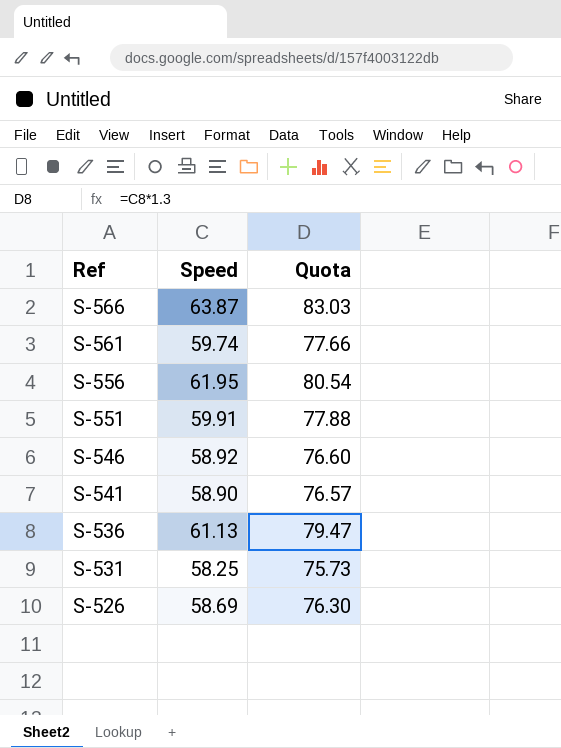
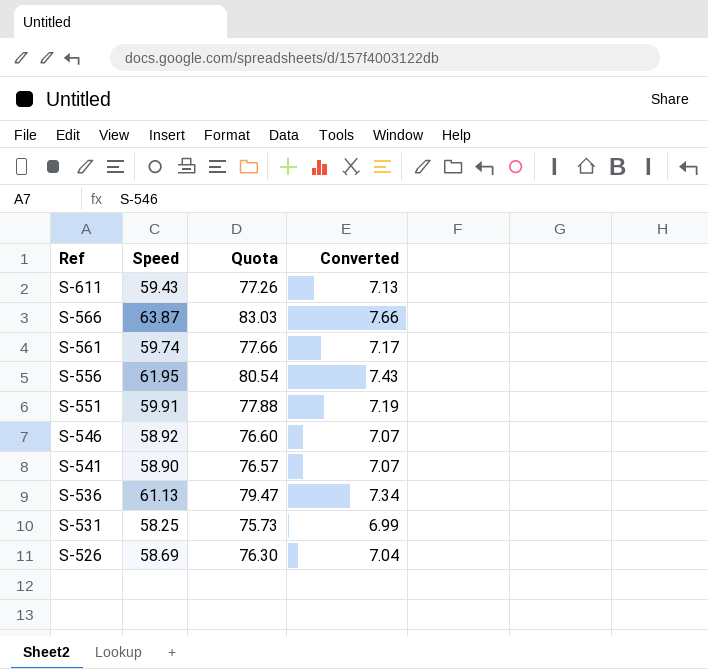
column Converted | formula: none -> [Speed] * 0.12
row S-611: none -> 59.43 | 77.26 | 7.13

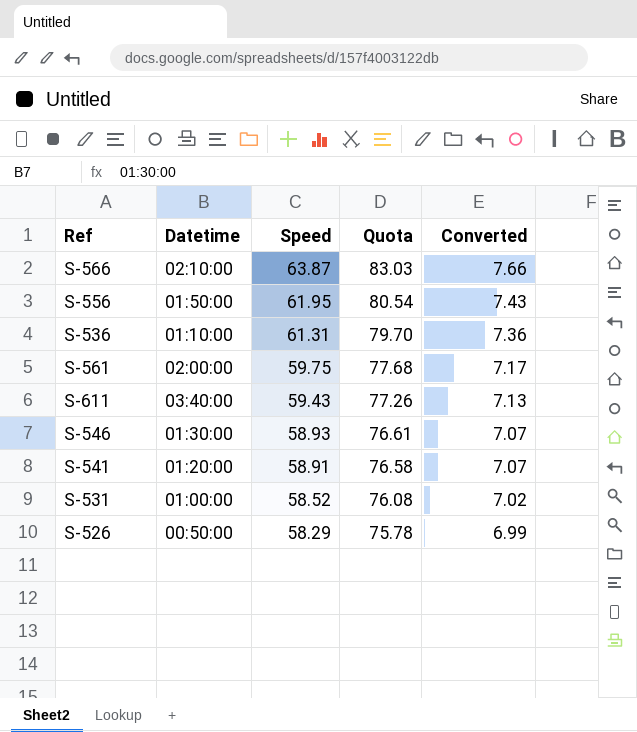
row order: Ref descending -> Speed descending
column Datetime | position: none -> 2
row S-551: 59.91 | 77.88 | 7.19 -> none
S-536 | Speed: 61.13 -> 61.31
S-536 | Quota: 79.47 -> 79.70
S-536 | Converted: 7.34 -> 7.36
S-561 | Speed: 59.74 -> 59.75
S-561 | Quota: 77.66 -> 77.68
S-546 | Speed: 58.92 -> 58.93
S-546 | Quota: 76.60 -> 76.61
S-541 | Speed: 58.90 -> 58.91
S-541 | Quota: 76.57 -> 76.58
S-531 | Speed: 58.25 -> 58.52
S-531 | Quota: 75.73 -> 76.08
S-531 | Converted: 6.99 -> 7.02
S-526 | Speed: 58.69 -> 58.29
S-526 | Quota: 76.30 -> 75.78
S-526 | Converted: 7.04 -> 6.99

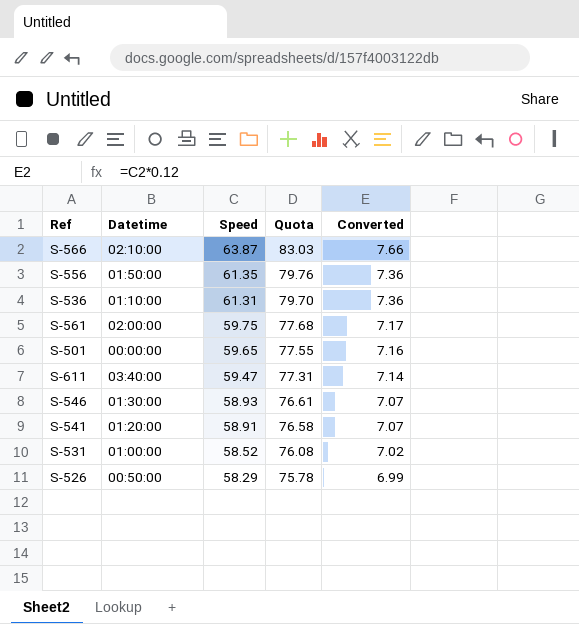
S-556 | Speed: 61.95 -> 61.35
S-556 | Quota: 80.54 -> 79.76
S-556 | Converted: 7.43 -> 7.36
row S-501: none -> 00:00:00 | 59.65 | 77.55 | 7.16
S-611 | Speed: 59.43 -> 59.47
S-611 | Quota: 77.26 -> 77.31
S-611 | Converted: 7.13 -> 7.14

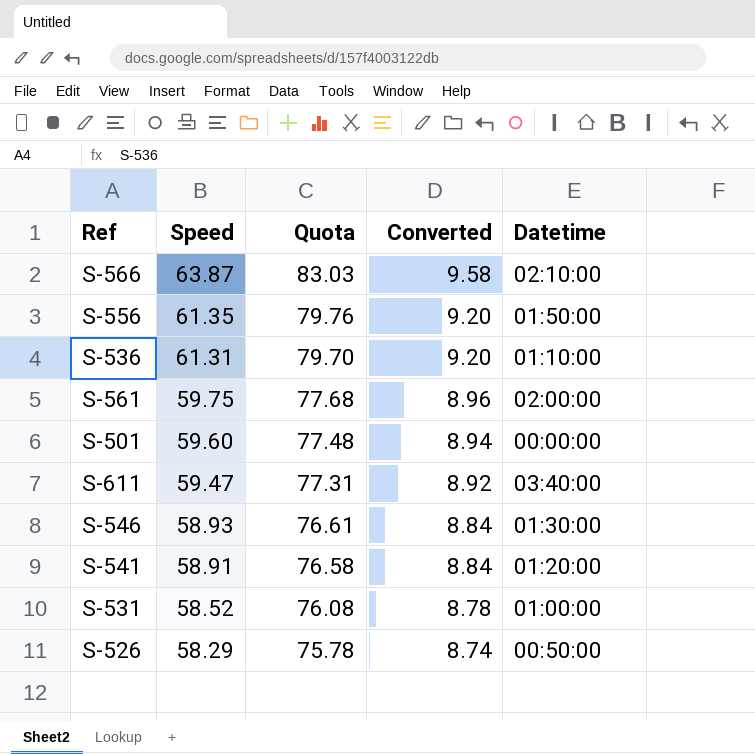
column Converted | formula: [Speed] * 0.12 -> [Speed] * 0.15
column Datetime | position: 2 -> 5
S-501 | Speed: 59.65 -> 59.60
S-501 | Quota: 77.55 -> 77.48

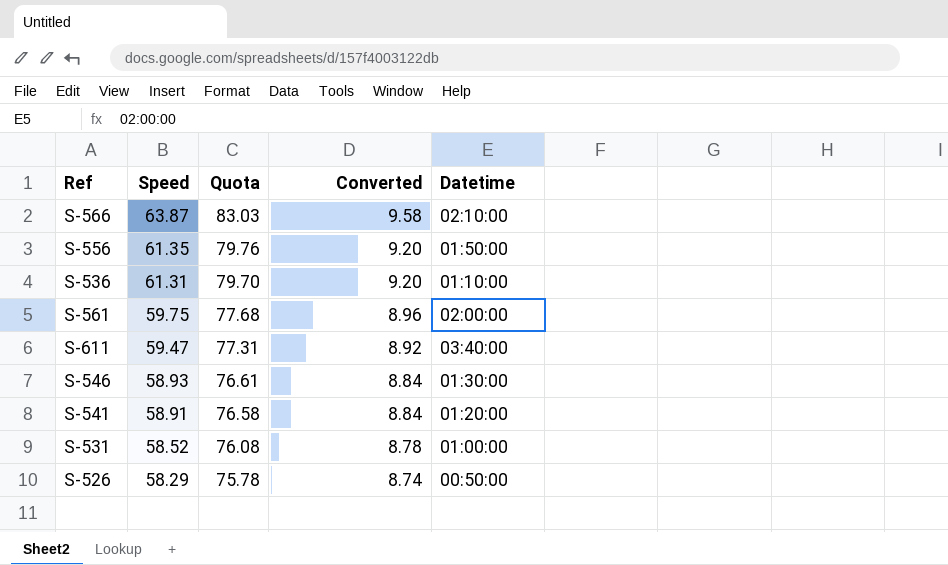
row S-501: 59.60 | 77.48 | 8.94 | 00:00:00 -> none

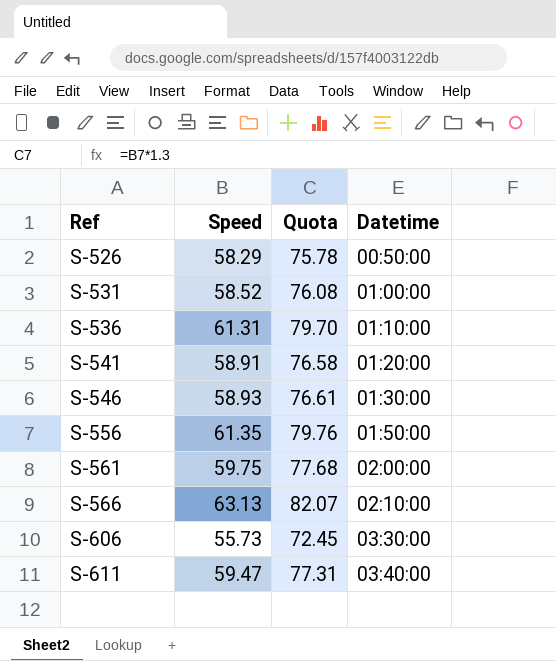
row order: Speed descending -> Ref ascending
column Converted | formula: [Speed] * 0.15 -> none
S-566 | Speed: 63.87 -> 63.13
S-566 | Quota: 83.03 -> 82.07
row S-606: none -> 55.73 | 72.45 | 03:30:00

